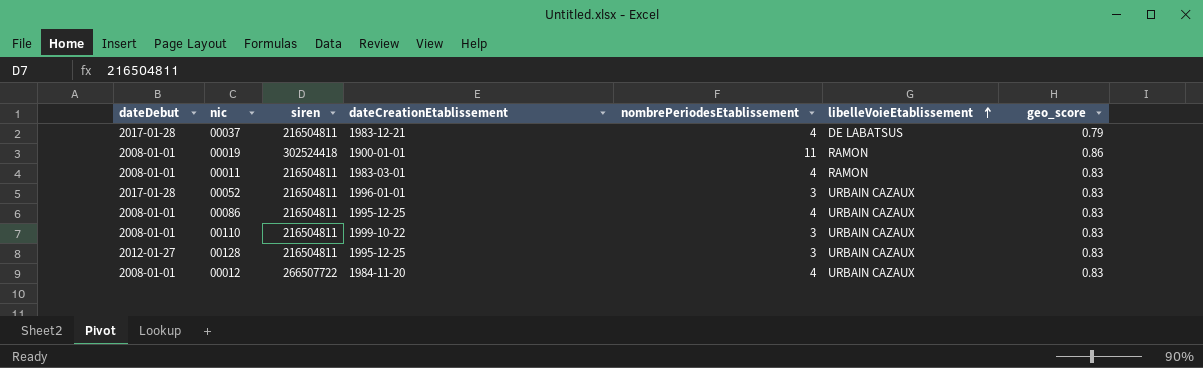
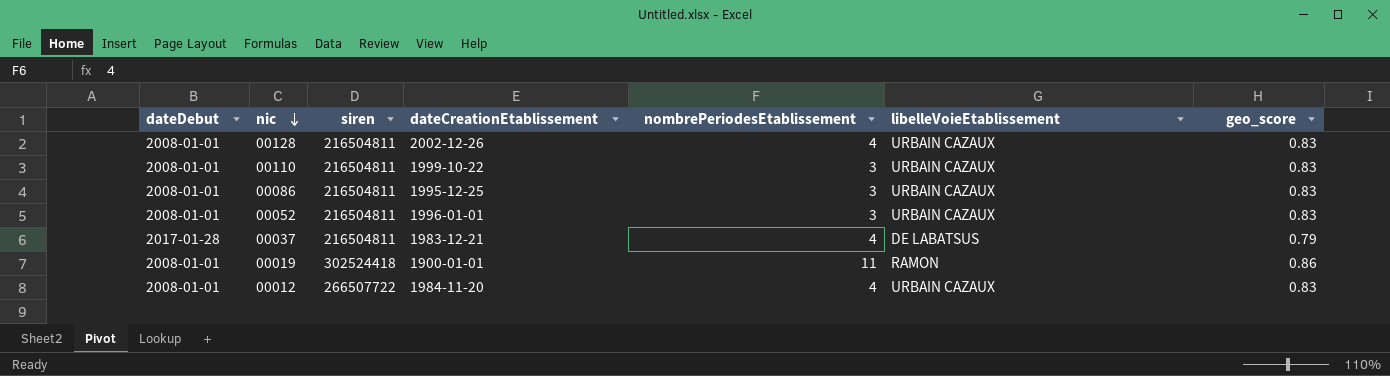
row order: libelleVoieEtablissement ascending -> nic descending
row 00011: 2008-01-01 | 216504811 | 1983-03-01 | 4 | RAMON | 0.83 -> none
00128 | dateDebut: 2012-01-27 -> 2008-01-01
00128 | dateCreationEtablissement: 1995-12-25 -> 2002-12-26
00128 | nombrePeriodesEtablissement: 3 -> 4
00086 | nombrePeriodesEtablissement: 4 -> 3
00052 | dateDebut: 2017-01-28 -> 2008-01-01

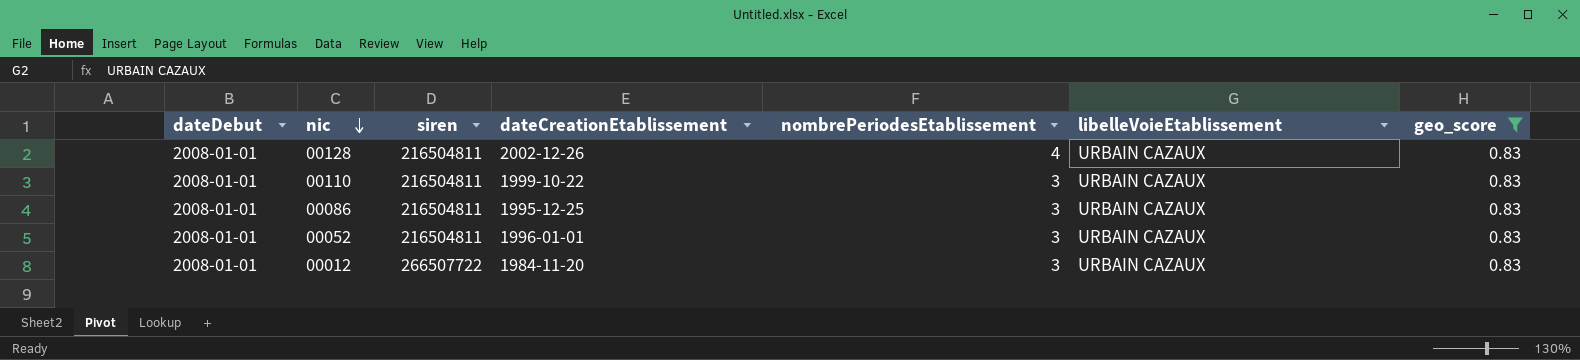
filter: none -> geo_score = 0.83
00012 | nombrePeriodesEtablissement: 4 -> 3

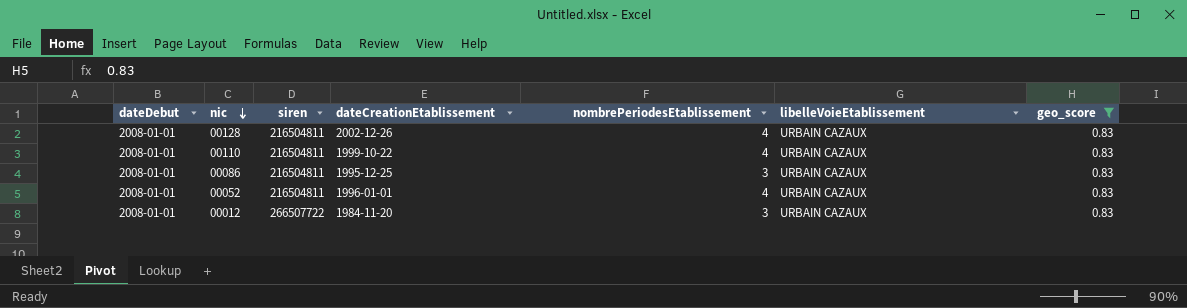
00110 | nombrePeriodesEtablissement: 3 -> 4
00052 | nombrePeriodesEtablissement: 3 -> 4

